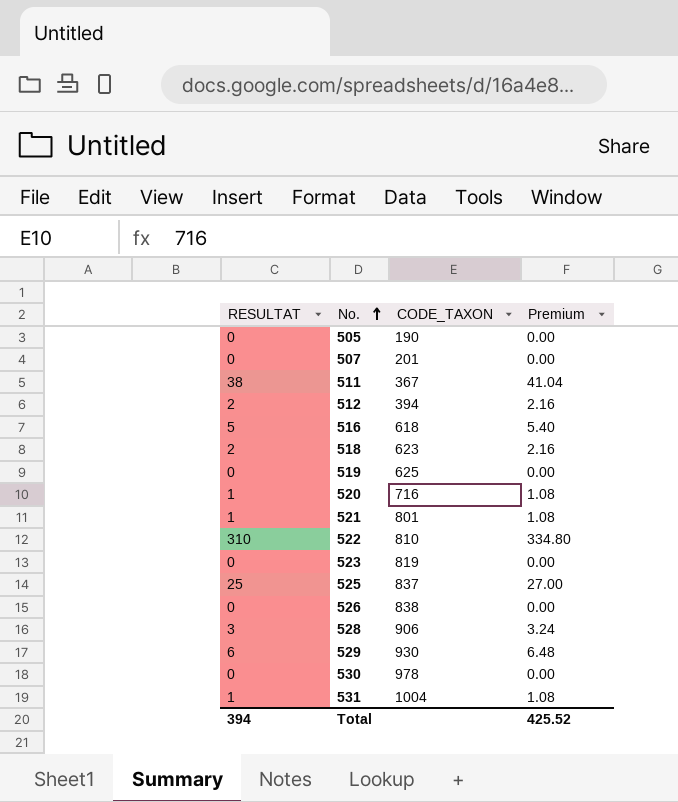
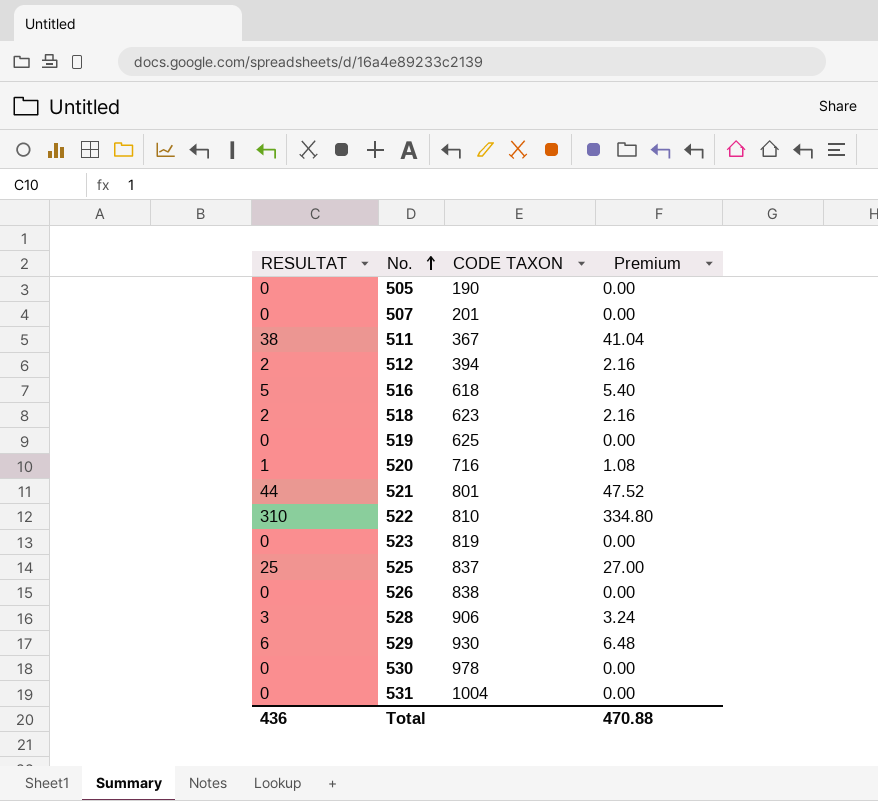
column name: CODE_TAXON -> CODE TAXON
521 | RESULTAT: 1 -> 44
521 | Premium: 1.08 -> 47.52
531 | RESULTAT: 1 -> 0
531 | Premium: 1.08 -> 0.00
Total | RESULTAT: 394 -> 436
Total | Premium: 425.52 -> 470.88

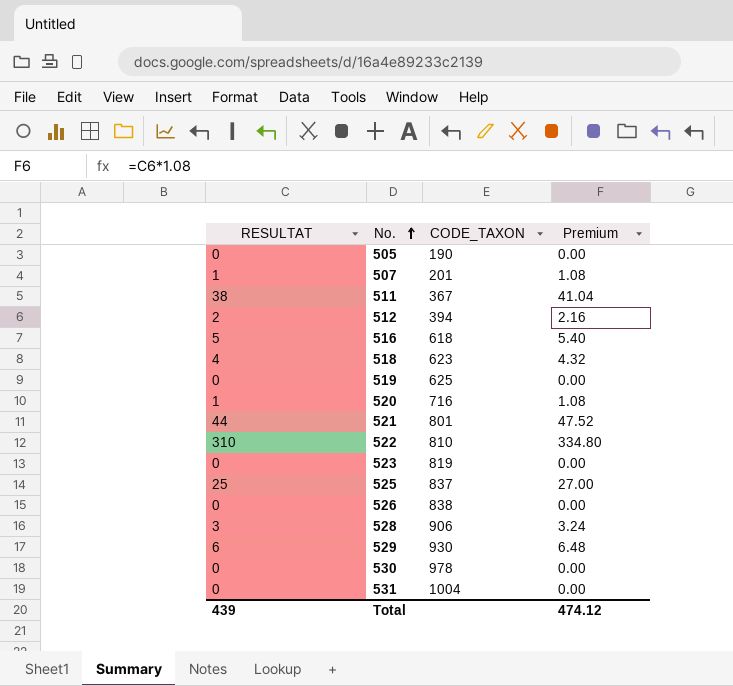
column name: CODE TAXON -> CODE_TAXON
507 | RESULTAT: 0 -> 1
507 | Premium: 0.00 -> 1.08
518 | RESULTAT: 2 -> 4
518 | Premium: 2.16 -> 4.32
Total | RESULTAT: 436 -> 439
Total | Premium: 470.88 -> 474.12

